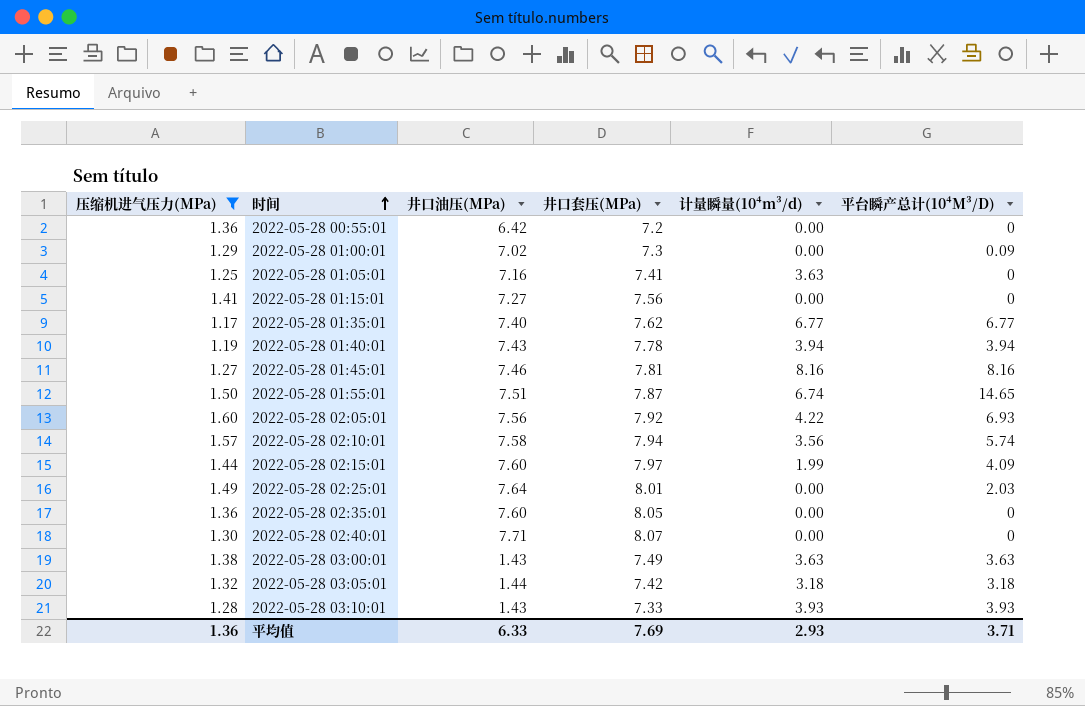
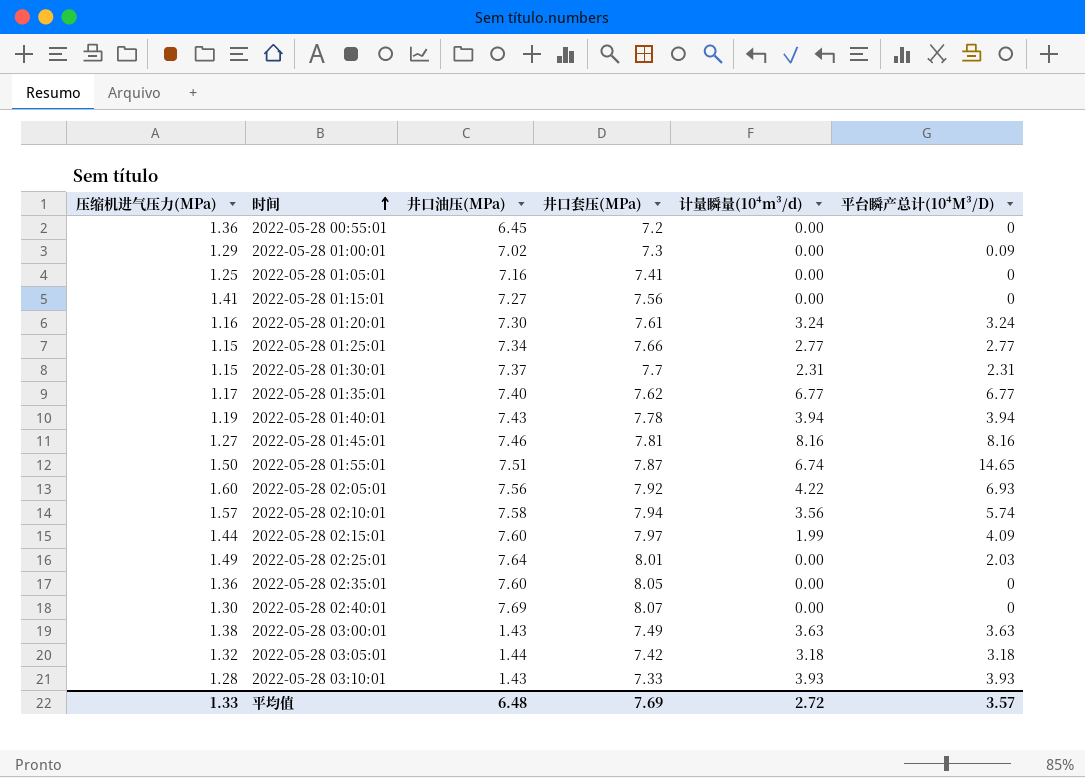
filter: 压缩机进气压力(MPa) >= 1.17 -> none
2022-05-28 00:55:01 | 井口油压(MPa): 6.42 -> 6.45
2022-05-28 01:05:01 | 计量瞬量(10⁴m³/d): 3.63 -> 0.00
2022-05-28 02:40:01 | 井口油压(MPa): 7.71 -> 7.69
平均值 | 压缩机进气压力(MPa): 1.36 -> 1.33
平均值 | 井口油压(MPa): 6.33 -> 6.48
平均值 | 计量瞬量(10⁴m³/d): 2.93 -> 2.72
平均值 | 平台瞬产总计(10⁴M³/D): 3.71 -> 3.57

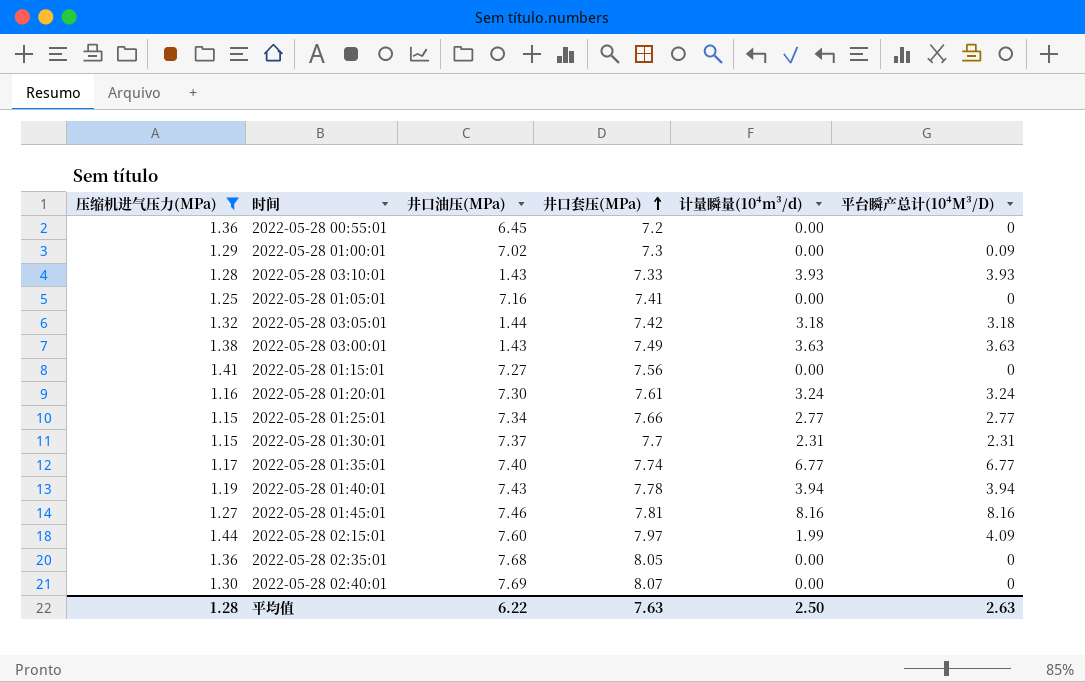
filter: none -> 压缩机进气压力(MPa) <= 1.44
row order: 时间 ascending -> 井口套压(MPa) ascending
2022-05-28 01:35:01 | 井口套压(MPa): 7.62 -> 7.74
2022-05-28 02:35:01 | 井口油压(MPa): 7.60 -> 7.68
平均值 | 压缩机进气压力(MPa): 1.33 -> 1.28
平均值 | 井口油压(MPa): 6.48 -> 6.22
平均值 | 井口套压(MPa): 7.69 -> 7.63
平均值 | 计量瞬量(10⁴m³/d): 2.72 -> 2.50
平均值 | 平台瞬产总计(10⁴M³/D): 3.57 -> 2.63

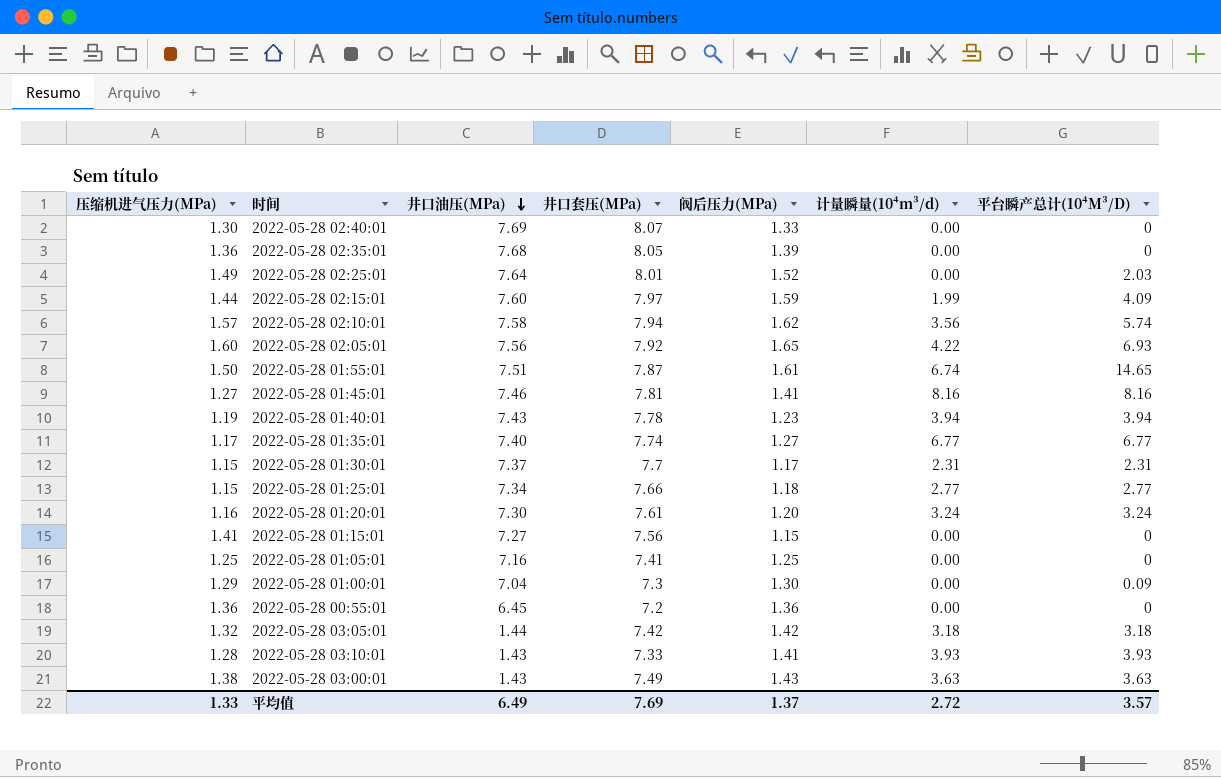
filter: 压缩机进气压力(MPa) <= 1.44 -> none
row order: 井口套压(MPa) ascending -> 井口油压(MPa) descending
column 阀后压力(MPa) | position: none -> 5
2022-05-28 01:00:01 | 井口油压(MPa): 7.02 -> 7.04
平均值 | 压缩机进气压力(MPa): 1.28 -> 1.33
平均值 | 井口油压(MPa): 6.22 -> 6.49
平均值 | 井口套压(MPa): 7.63 -> 7.69
平均值 | 计量瞬量(10⁴m³/d): 2.50 -> 2.72
平均值 | 平台瞬产总计(10⁴M³/D): 2.63 -> 3.57

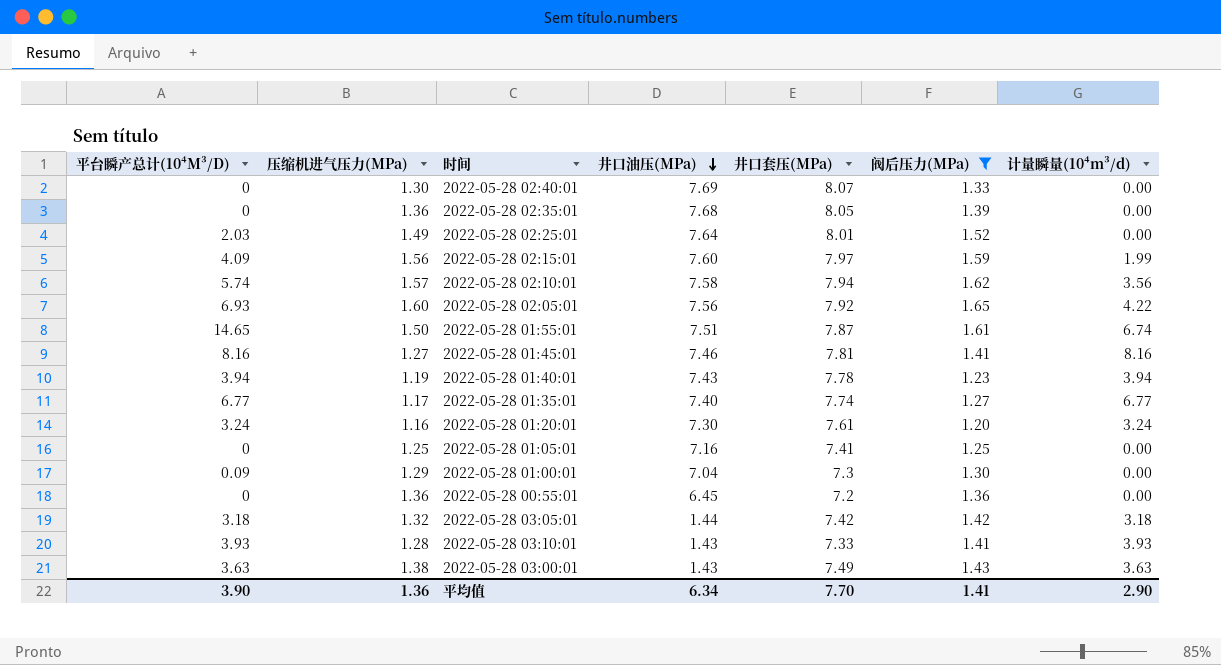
filter: none -> 阀后压力(MPa) >= 1.20
column 平台瞬产总计(10⁴M³/D) | position: 7 -> 1
2022-05-28 02:15:01 | 压缩机进气压力(MPa): 1.44 -> 1.56
平均值 | 平台瞬产总计(10⁴M³/D): 3.57 -> 3.90
平均值 | 压缩机进气压力(MPa): 1.33 -> 1.36
平均值 | 井口油压(MPa): 6.49 -> 6.34
平均值 | 井口套压(MPa): 7.69 -> 7.70
平均值 | 阀后压力(MPa): 1.37 -> 1.41
平均值 | 计量瞬量(10⁴m³/d): 2.72 -> 2.90

